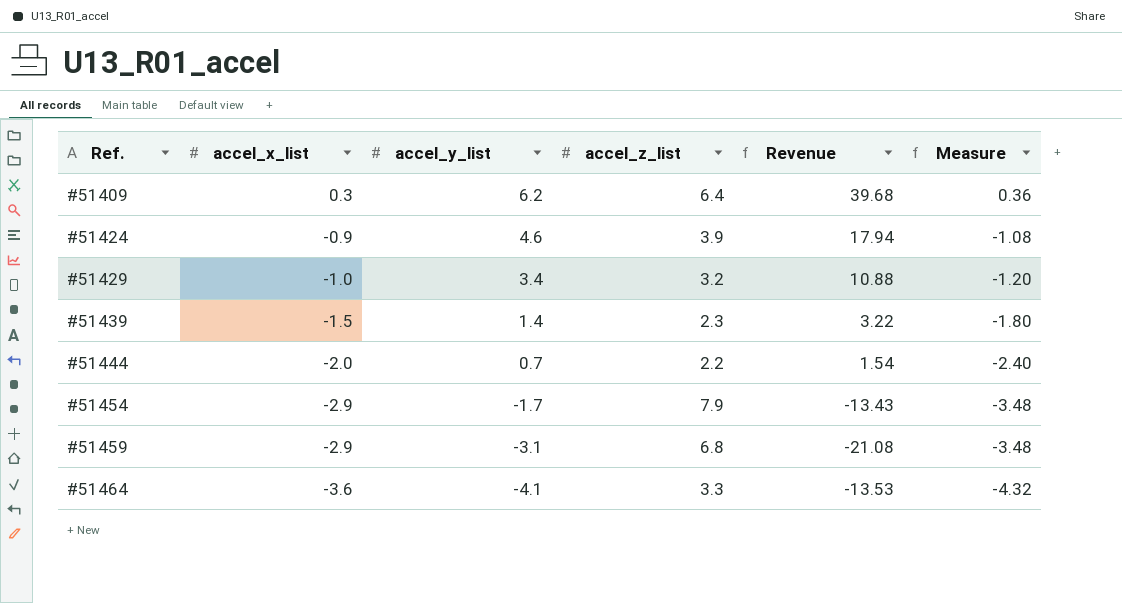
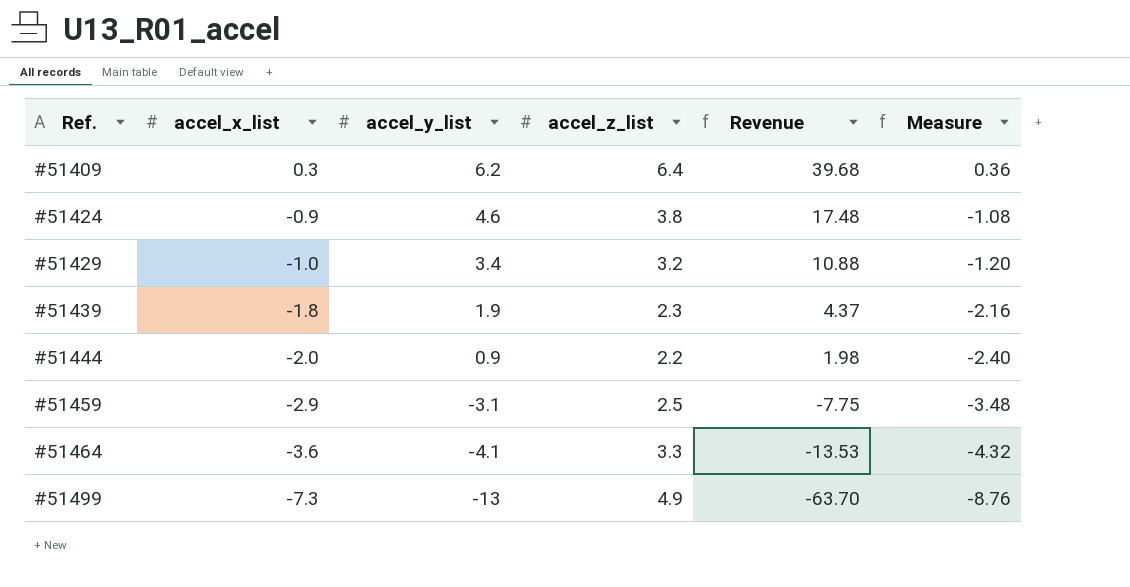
row #51454: -2.9 | -1.7 | 7.9 | -13.43 | -3.48 -> none
#51424 | accel_z_list: 3.9 -> 3.8
#51424 | Revenue: 17.94 -> 17.48
#51439 | accel_x_list: -1.5 -> -1.8
#51439 | accel_y_list: 1.4 -> 1.9
#51439 | Revenue: 3.22 -> 4.37
#51439 | Measure: -1.80 -> -2.16
#51444 | accel_y_list: 0.7 -> 0.9
#51444 | Revenue: 1.54 -> 1.98
#51459 | accel_z_list: 6.8 -> 2.5
#51459 | Revenue: -21.08 -> -7.75
row #51499: none -> -7.3 | -13 | 4.9 | -63.70 | -8.76

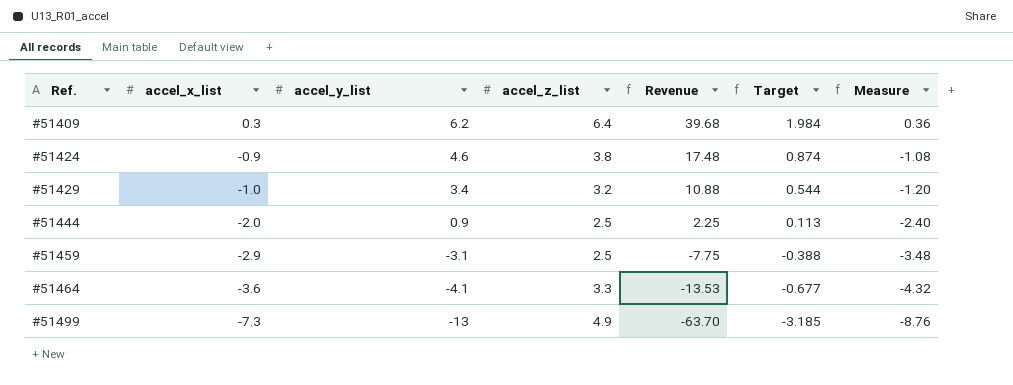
column Target | formula: none -> [Revenue] * 0.05
row #51439: -1.8 | 1.9 | 2.3 | 4.37 | -2.16 -> none
#51444 | accel_z_list: 2.2 -> 2.5
#51444 | Revenue: 1.98 -> 2.25

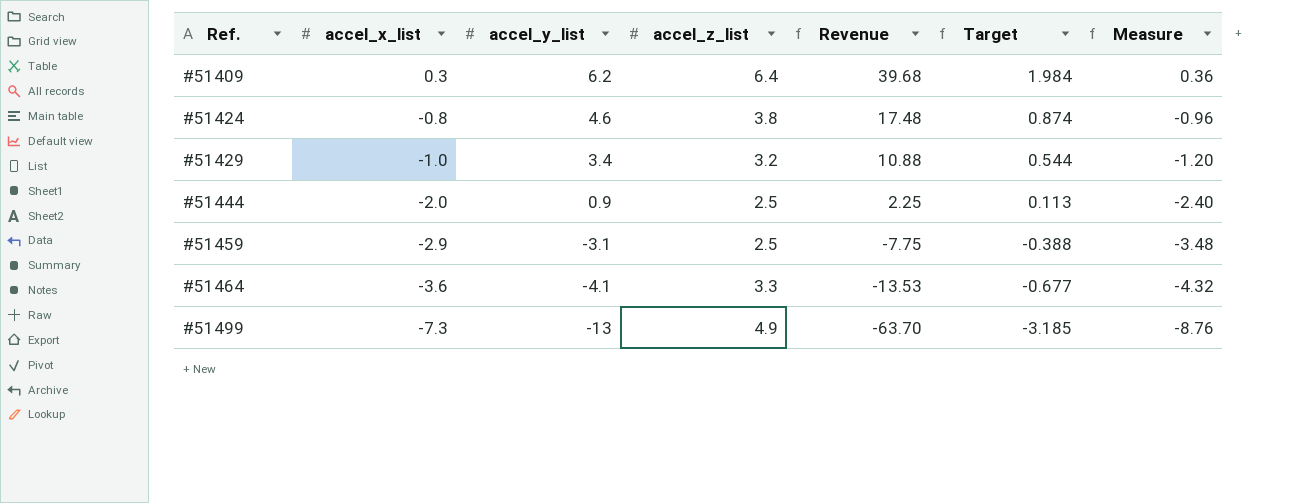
#51424 | accel_x_list: -0.9 -> -0.8
#51424 | Measure: -1.08 -> -0.96

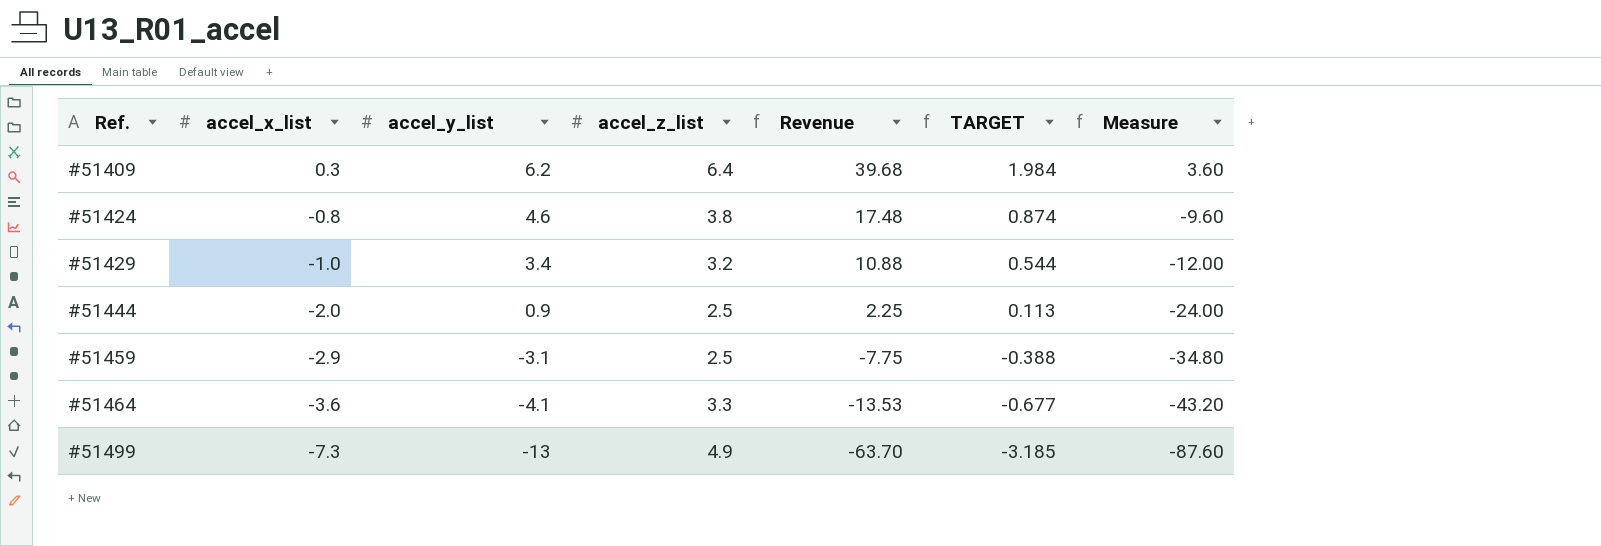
column name: Target -> TARGET
column Measure | formula: [accel_x_list] * 1.2 -> [accel_x_list] * 12

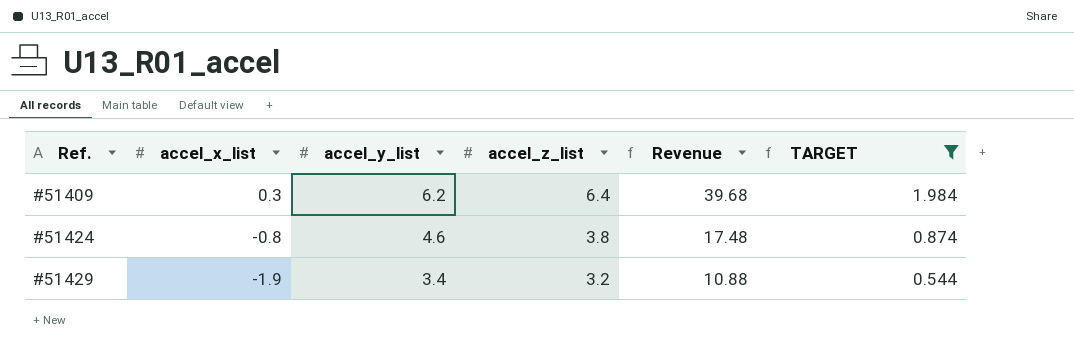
filter: none -> TARGET >= 0.544
column Measure | formula: [accel_x_list] * 12 -> none
#51429 | accel_x_list: -1.0 -> -1.9

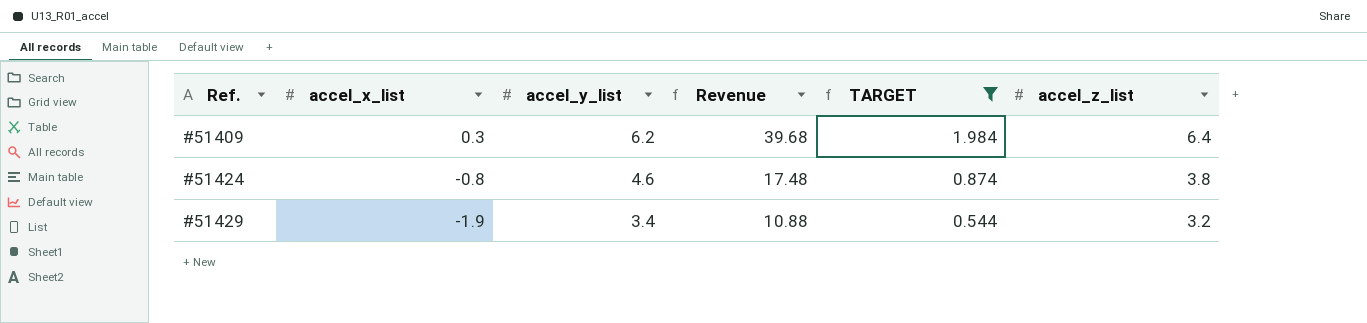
column accel_z_list | position: 4 -> 6

